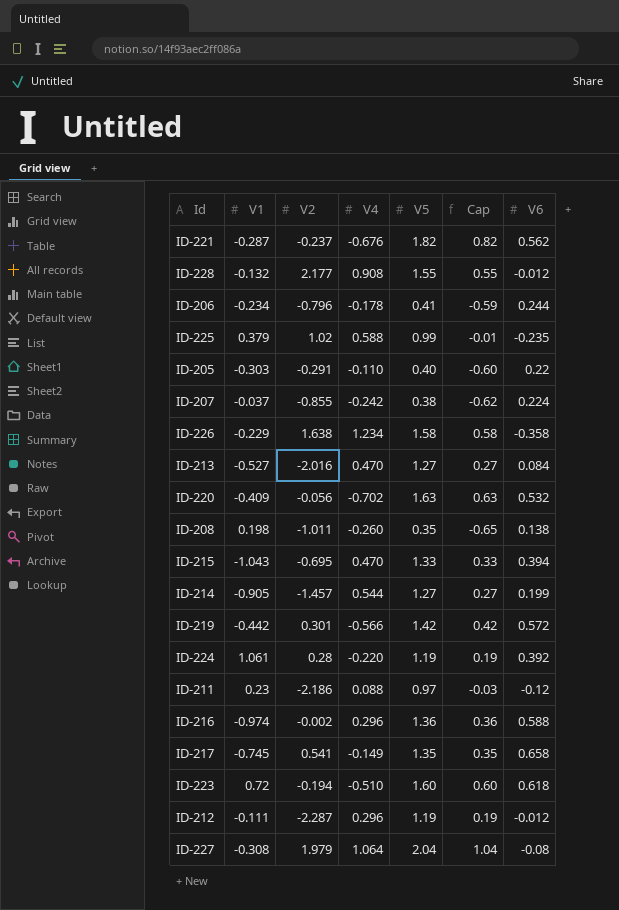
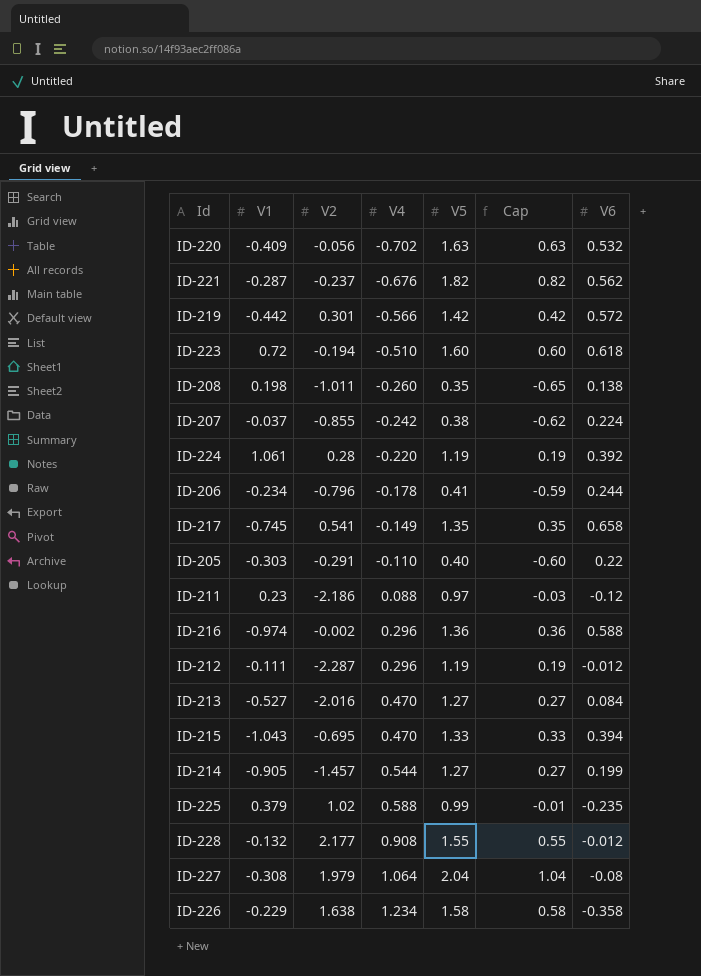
row order: none -> V4 ascending

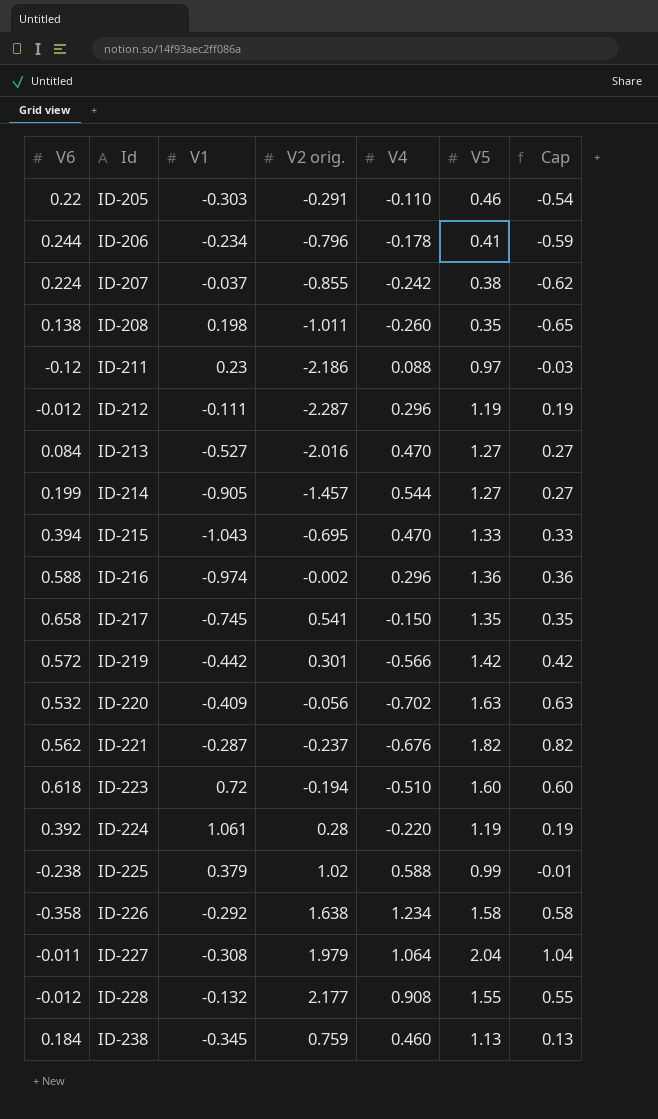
row order: V4 ascending -> Id ascending
column V6 | position: 7 -> 1
column name: V2 -> V2 orig.
ID-205 | V5: 0.40 -> 0.46
ID-205 | Cap: -0.60 -> -0.54
ID-217 | V4: -0.149 -> -0.150
ID-225 | V6: -0.235 -> -0.238
ID-226 | V1: -0.229 -> -0.292
ID-227 | V6: -0.08 -> -0.011
row ID-238: none -> 0.184 | -0.345 | 0.759 | 0.460 | 1.13 | 0.13

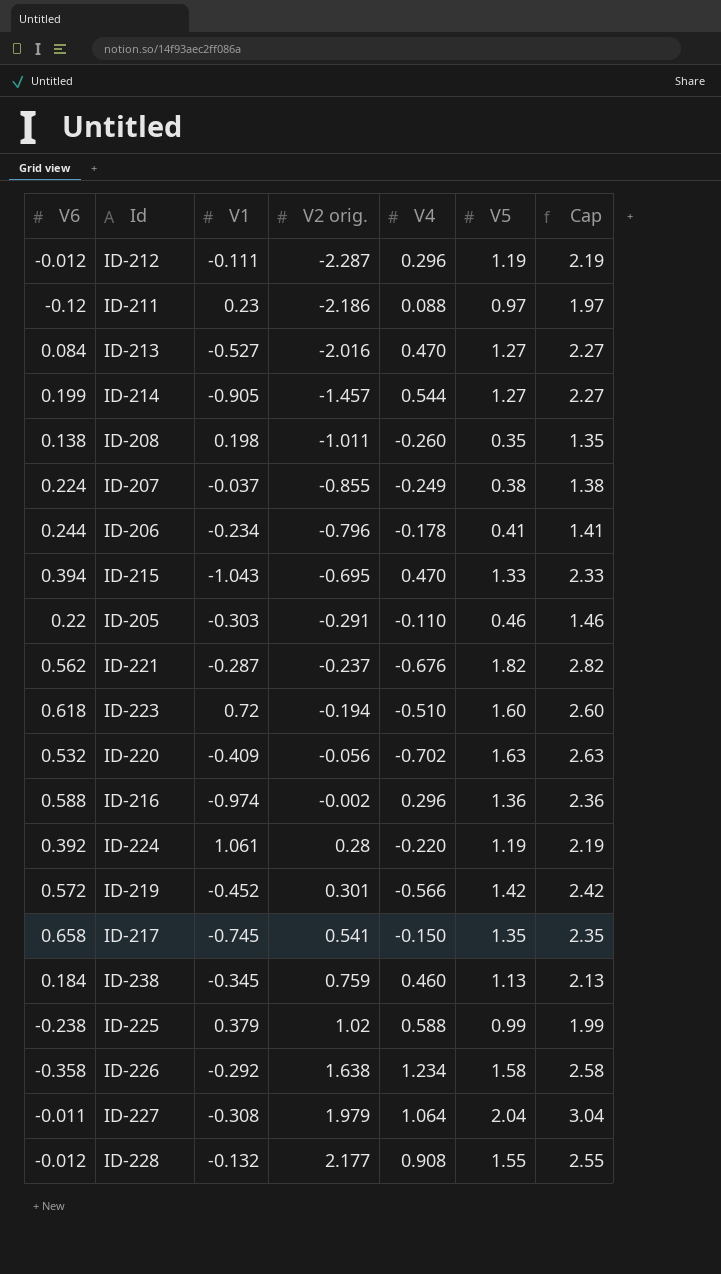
row order: Id ascending -> V2 orig. ascending
column Cap | formula: [V5] - 1 -> [V5] + 1
ID-207 | V4: -0.242 -> -0.249
ID-219 | V1: -0.442 -> -0.452

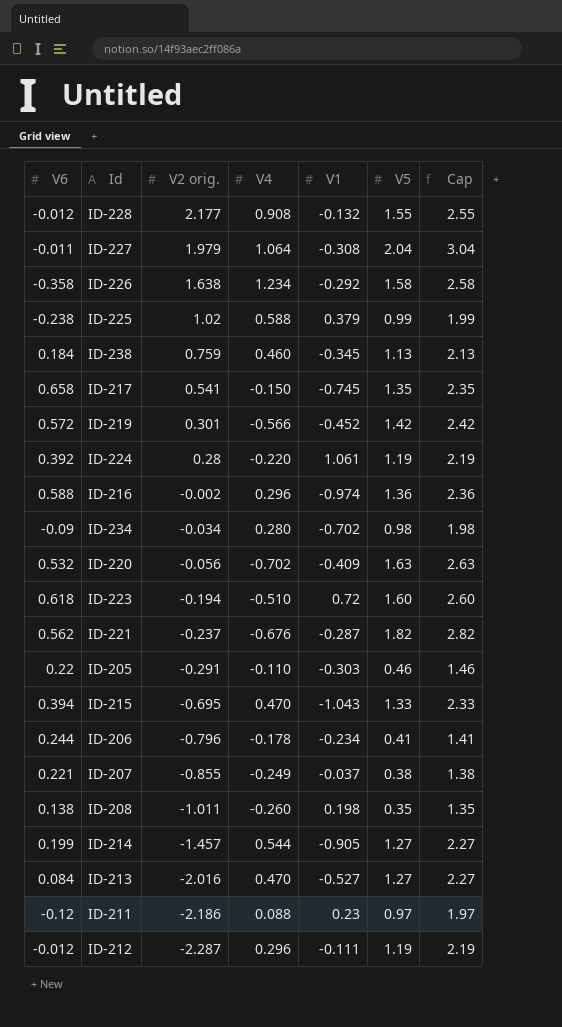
row order: V2 orig. ascending -> V2 orig. descending
column V1 | position: 3 -> 5
row ID-234: none -> -0.09 | -0.034 | 0.280 | -0.702 | 0.98 | 1.98
ID-207 | V6: 0.224 -> 0.221

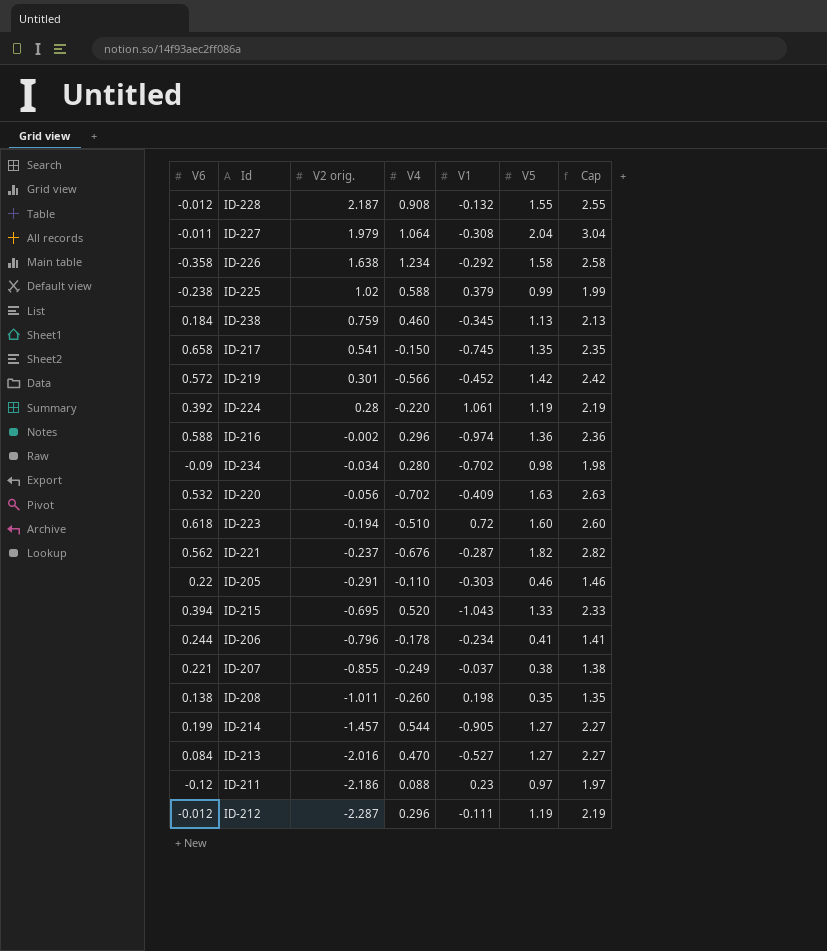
ID-228 | V2 orig.: 2.177 -> 2.187
ID-215 | V4: 0.470 -> 0.520

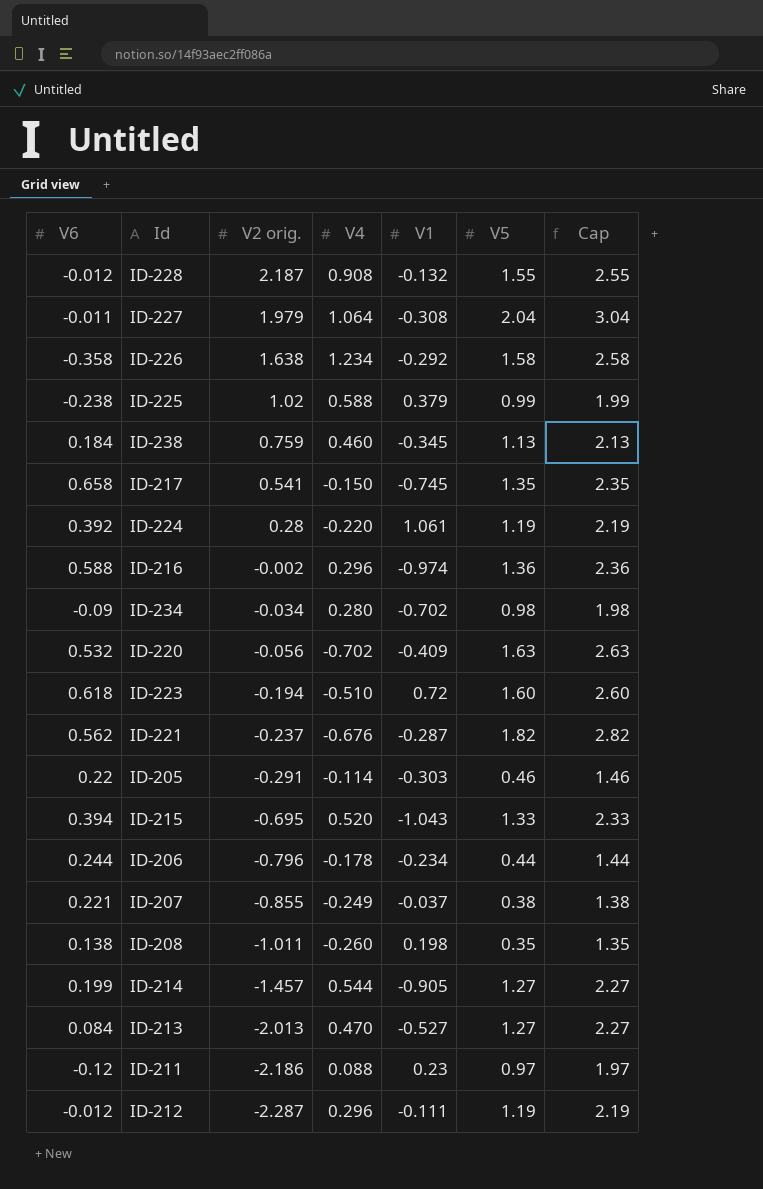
row ID-219: 0.572 | 0.301 | -0.566 | -0.452 | 1.42 | 2.42 -> none
ID-205 | V4: -0.110 -> -0.114
ID-206 | V5: 0.41 -> 0.44
ID-206 | Cap: 1.41 -> 1.44
ID-213 | V2 orig.: -2.016 -> -2.013

